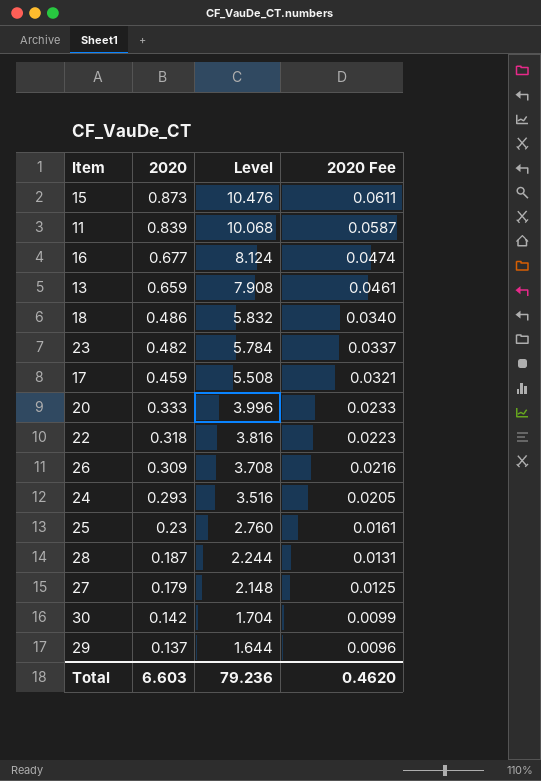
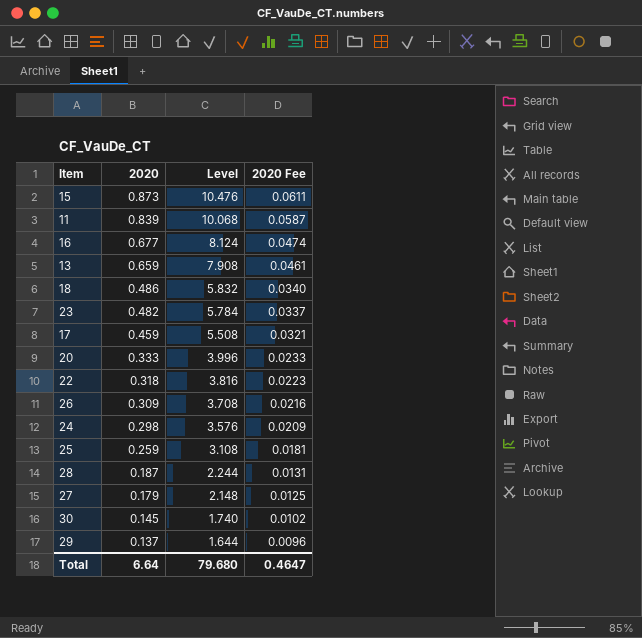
24 | 2020: 0.293 -> 0.298
24 | Level: 3.516 -> 3.576
24 | 2020 Fee: 0.0205 -> 0.0209
25 | 2020: 0.23 -> 0.259
25 | Level: 2.760 -> 3.108
25 | 2020 Fee: 0.0161 -> 0.0181
30 | 2020: 0.142 -> 0.145
30 | Level: 1.704 -> 1.740
30 | 2020 Fee: 0.0099 -> 0.0102
Total | 2020: 6.603 -> 6.64
Total | Level: 79.236 -> 79.680
Total | 2020 Fee: 0.4620 -> 0.4647

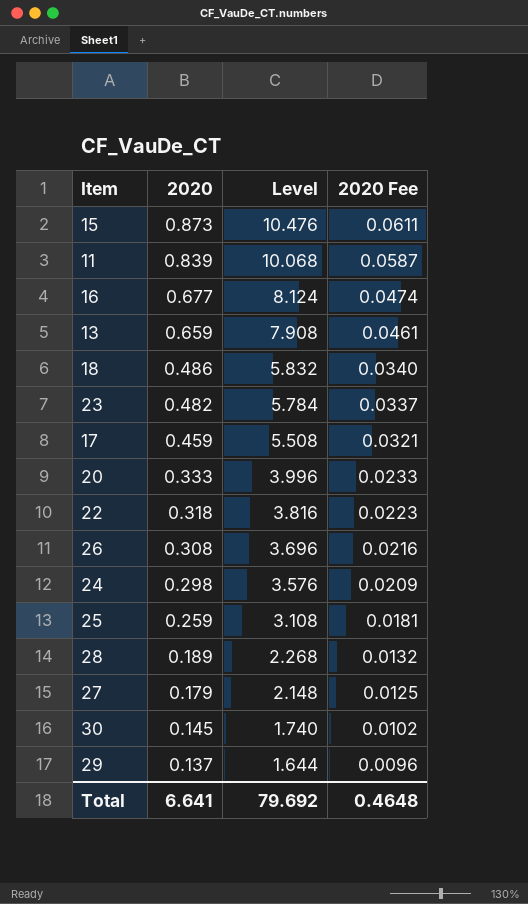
26 | 2020: 0.309 -> 0.308
26 | Level: 3.708 -> 3.696
28 | 2020: 0.187 -> 0.189
28 | Level: 2.244 -> 2.268
28 | 2020 Fee: 0.0131 -> 0.0132
Total | 2020: 6.64 -> 6.641
Total | Level: 79.680 -> 79.692
Total | 2020 Fee: 0.4647 -> 0.4648

